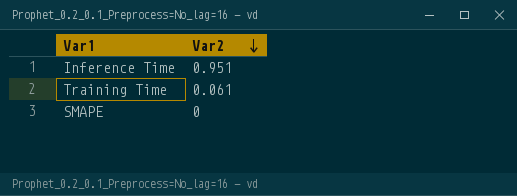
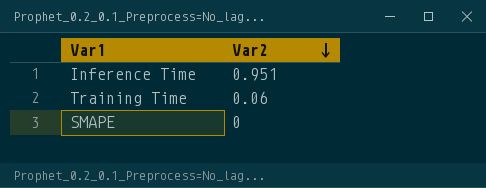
Training Time | Var2: 0.061 -> 0.06

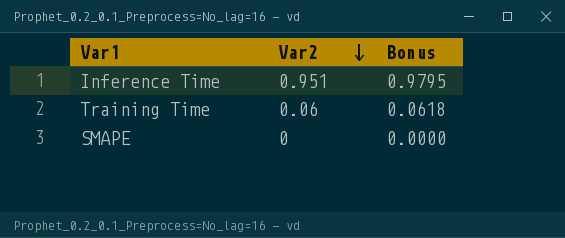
column Bonus | formula: none -> [Var2] * 1.03

